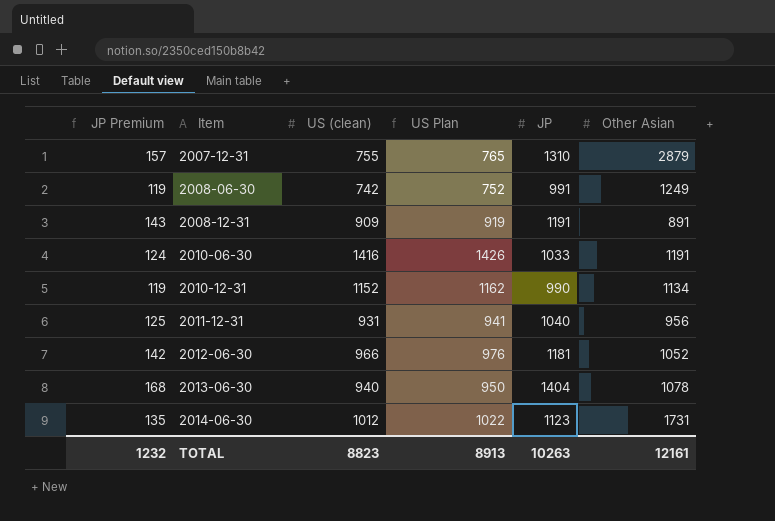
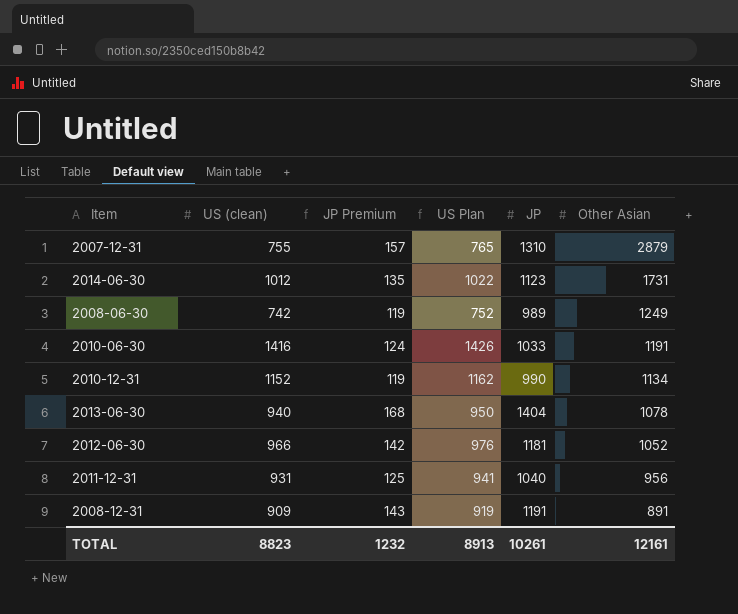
row order: Item ascending -> Other Asian descending
column JP Premium | position: 1 -> 3
2008-06-30 | JP: 991 -> 989
TOTAL | JP: 10263 -> 10261

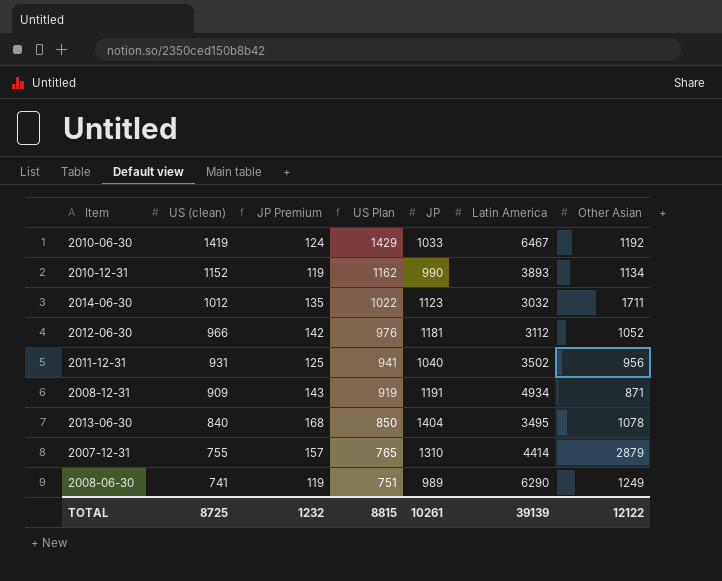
row order: Other Asian descending -> US (clean) descending
column Latin America | position: none -> 6
2010-06-30 | US (clean): 1416 -> 1419
2010-06-30 | US Plan: 1426 -> 1429
2010-06-30 | Other Asian: 1191 -> 1192
2014-06-30 | Other Asian: 1731 -> 1711
2008-12-31 | Other Asian: 891 -> 871
2013-06-30 | US (clean): 940 -> 840
2013-06-30 | US Plan: 950 -> 850
2008-06-30 | US (clean): 742 -> 741
2008-06-30 | US Plan: 752 -> 751
TOTAL | US (clean): 8823 -> 8725
TOTAL | US Plan: 8913 -> 8815
TOTAL | Other Asian: 12161 -> 12122

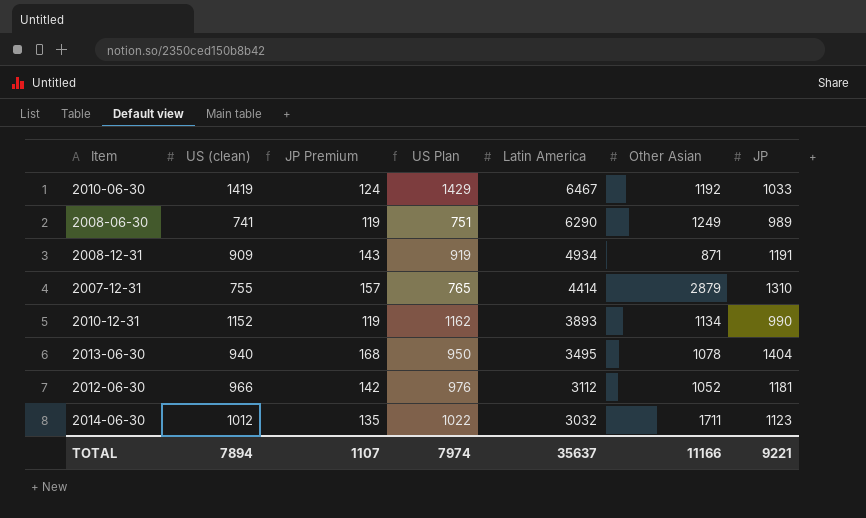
row order: US (clean) descending -> Latin America descending
column JP | position: 5 -> 7
row 2011-12-31: 931 | 125 | 941 | 1040 | 3502 | 956 -> none
2013-06-30 | US (clean): 840 -> 940
2013-06-30 | US Plan: 850 -> 950
TOTAL | US (clean): 8725 -> 7894
TOTAL | JP Premium: 1232 -> 1107
TOTAL | US Plan: 8815 -> 7974
TOTAL | Latin America: 39139 -> 35637
TOTAL | Other Asian: 12122 -> 11166
TOTAL | JP: 10261 -> 9221

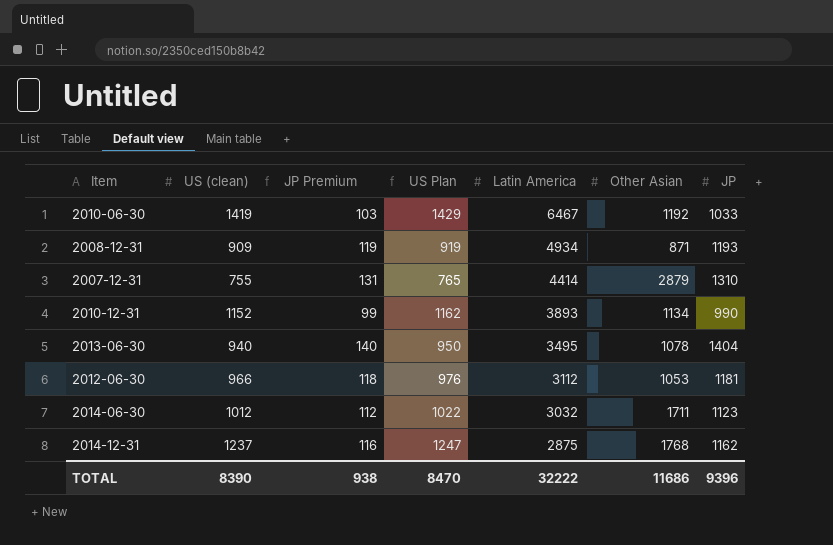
column JP Premium | formula: [JP] * 0.12 -> [JP] * 0.1
row 2008-06-30: 741 | 119 | 751 | 6290 | 1249 | 989 -> none
2008-12-31 | JP: 1191 -> 1193
2012-06-30 | Other Asian: 1052 -> 1053
row 2014-12-31: none -> 1237 | 116 | 1247 | 2875 | 1768 | 1162
TOTAL | US (clean): 7894 -> 8390
TOTAL | JP Premium: 1107 -> 938
TOTAL | US Plan: 7974 -> 8470
TOTAL | Latin America: 35637 -> 32222
TOTAL | Other Asian: 11166 -> 11686
TOTAL | JP: 9221 -> 9396

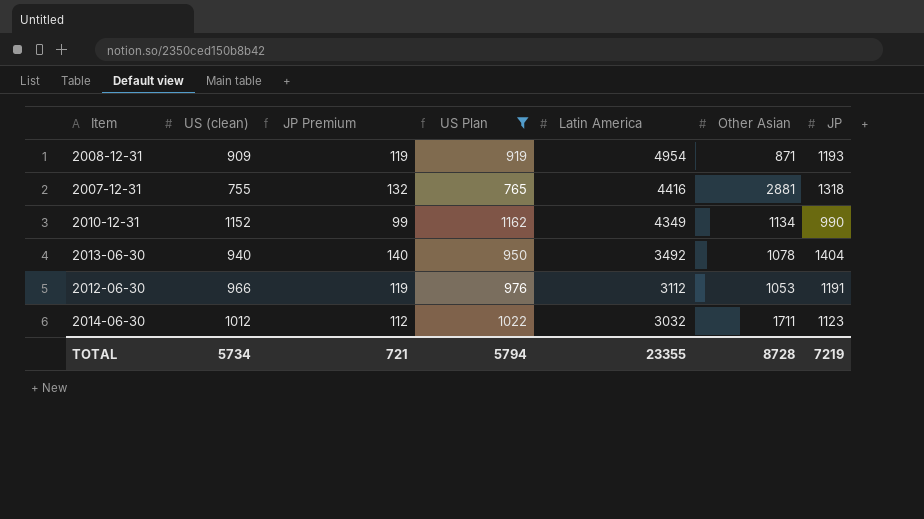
filter: none -> US Plan <= 1162
2008-12-31 | Latin America: 4934 -> 4954
2007-12-31 | JP Premium: 131 -> 132
2007-12-31 | Latin America: 4414 -> 4416
2007-12-31 | Other Asian: 2879 -> 2881
2007-12-31 | JP: 1310 -> 1318
2010-12-31 | Latin America: 3893 -> 4349
2013-06-30 | Latin America: 3495 -> 3492
2012-06-30 | JP Premium: 118 -> 119
2012-06-30 | JP: 1181 -> 1191
TOTAL | US (clean): 8390 -> 5734
TOTAL | JP Premium: 938 -> 721
TOTAL | US Plan: 8470 -> 5794
TOTAL | Latin America: 32222 -> 23355
TOTAL | Other Asian: 11686 -> 8728
TOTAL | JP: 9396 -> 7219

